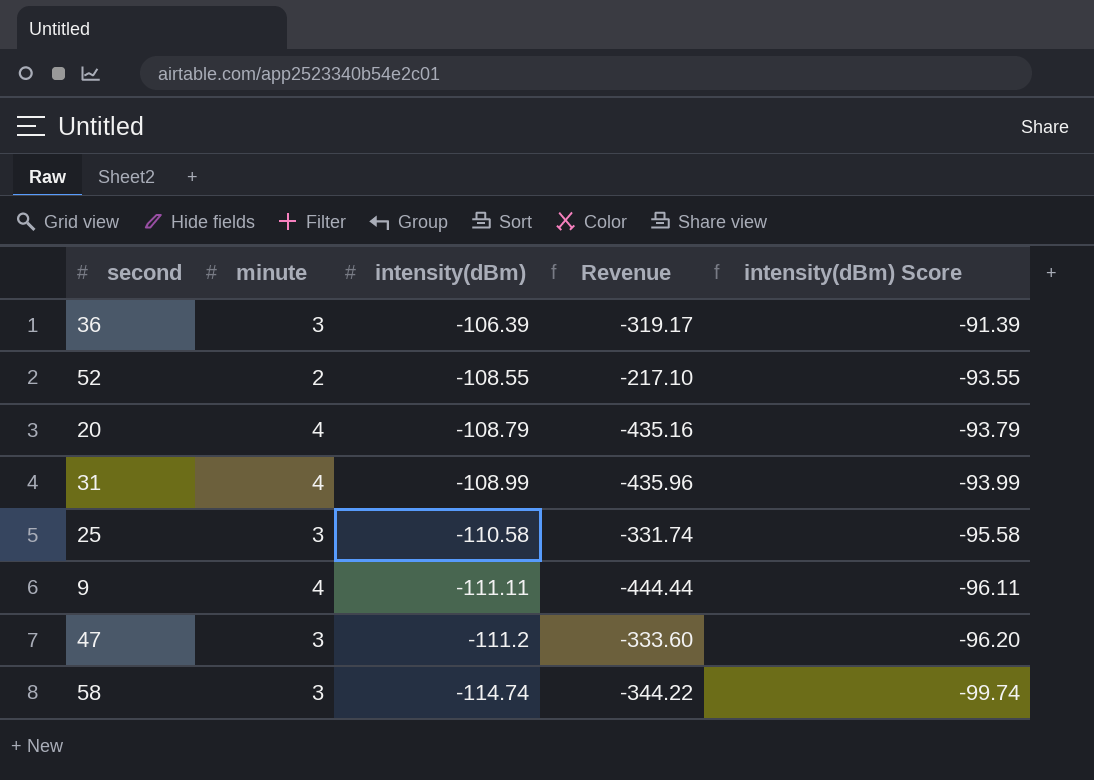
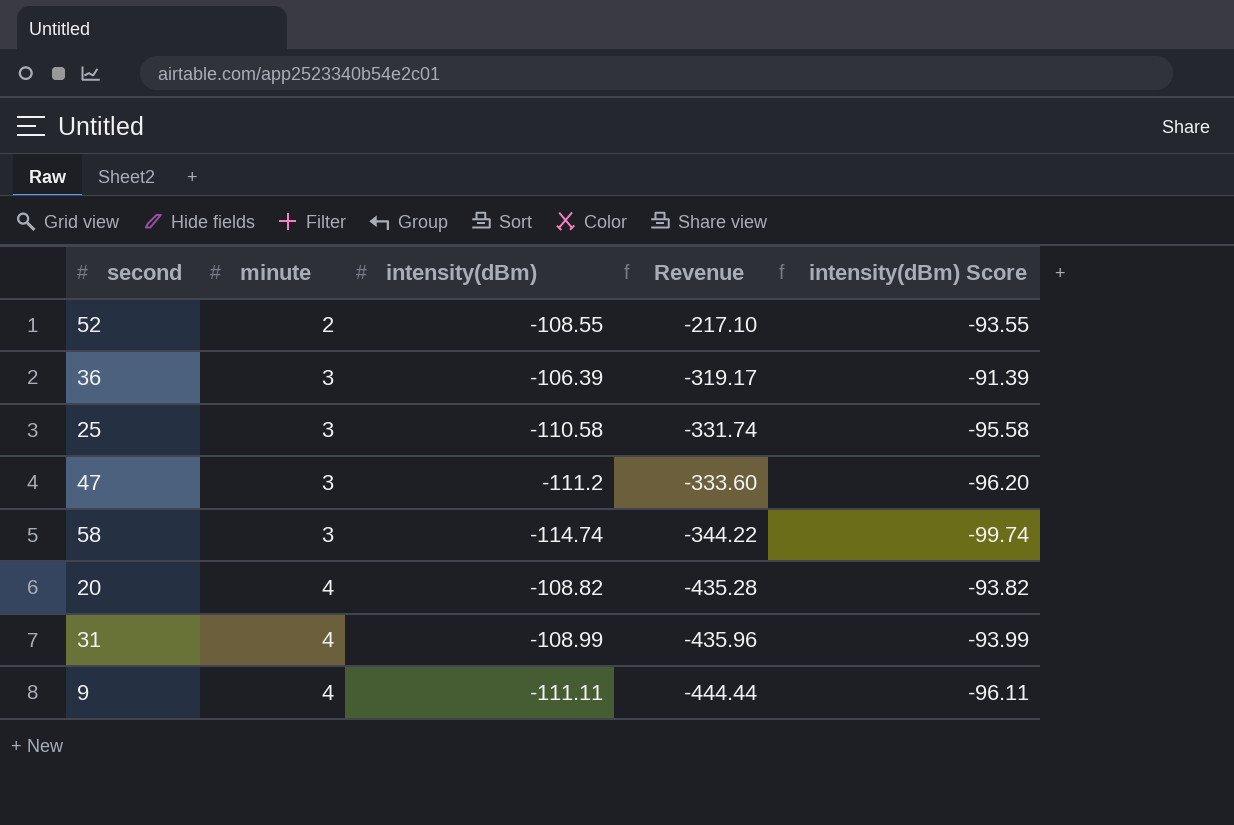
row order: intensity(dBm) descending -> minute ascending
20 | intensity(dBm): -108.79 -> -108.82
20 | Revenue: -435.16 -> -435.28
20 | intensity(dBm) Score: -93.79 -> -93.82

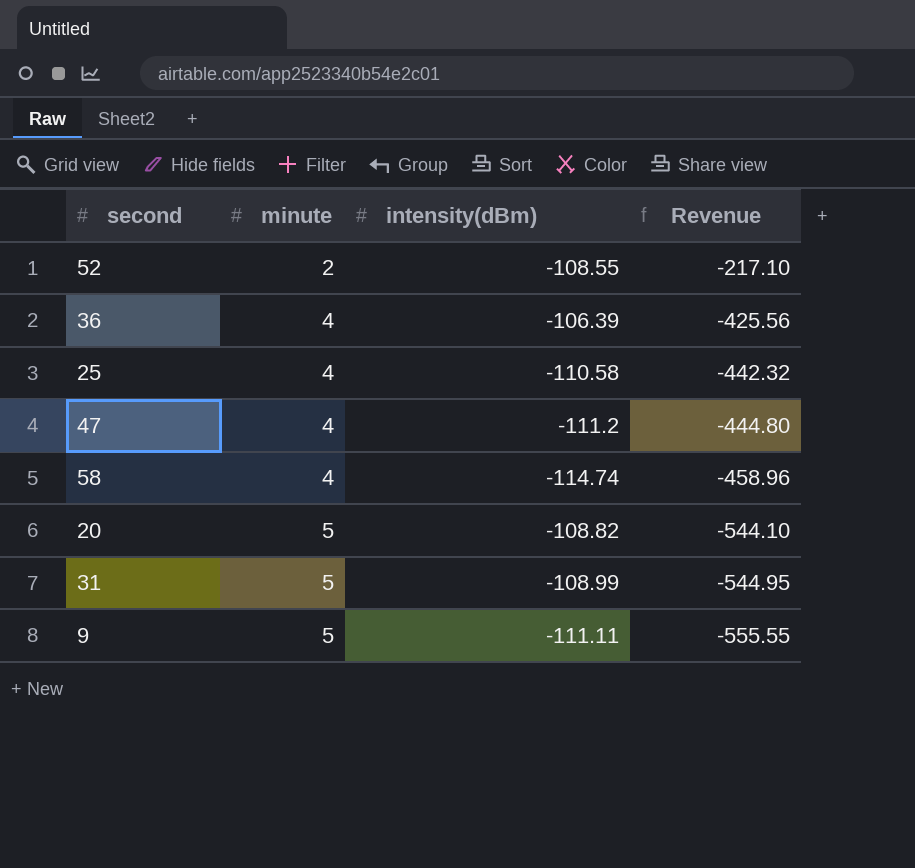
column intensity(dBm) Score | formula: [intensity(dBm)] + 15 -> none
36 | minute: 3 -> 4
36 | Revenue: -319.17 -> -425.56
25 | minute: 3 -> 4
25 | Revenue: -331.74 -> -442.32
47 | minute: 3 -> 4
47 | Revenue: -333.60 -> -444.80
58 | minute: 3 -> 4
58 | Revenue: -344.22 -> -458.96
20 | minute: 4 -> 5
20 | Revenue: -435.28 -> -544.10
31 | minute: 4 -> 5
31 | Revenue: -435.96 -> -544.95
9 | minute: 4 -> 5
9 | Revenue: -444.44 -> -555.55

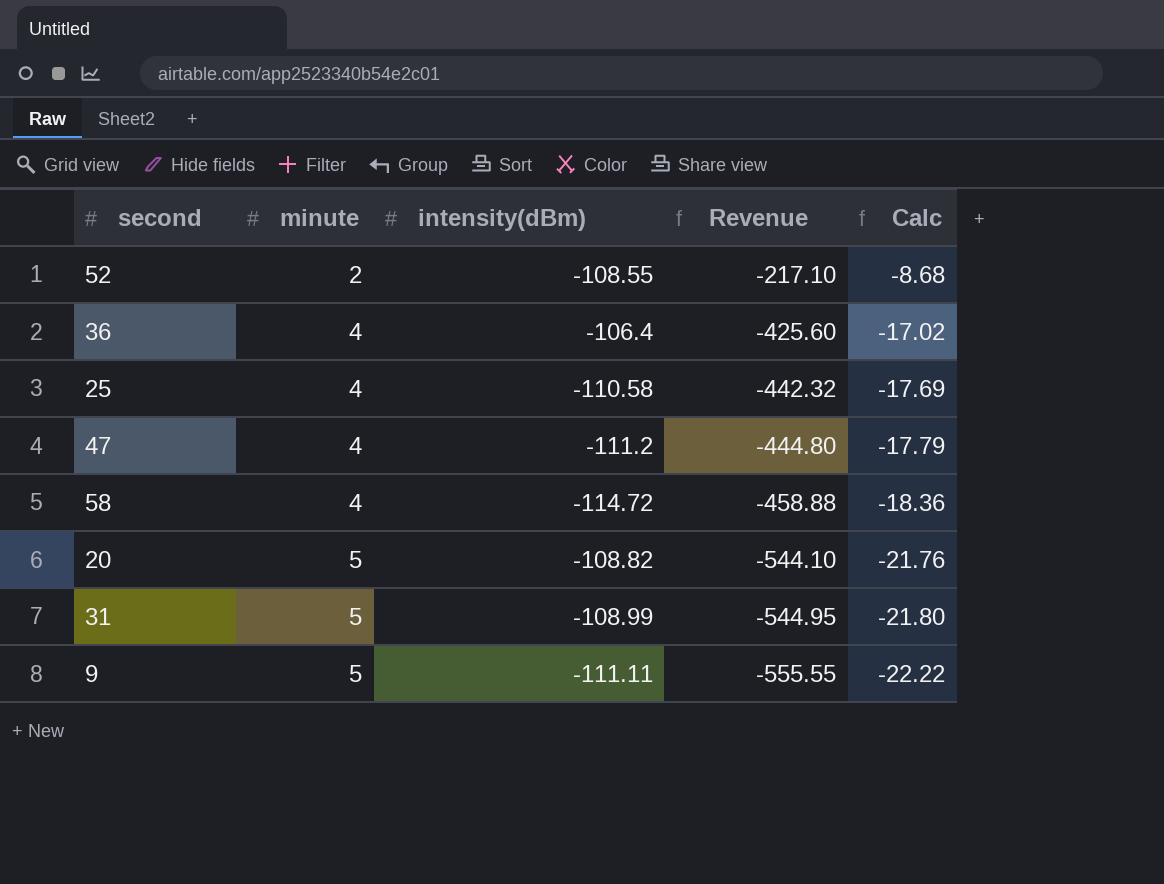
column Calc | formula: none -> [Revenue] * 0.04
36 | intensity(dBm): -106.39 -> -106.4
36 | Revenue: -425.56 -> -425.60
58 | intensity(dBm): -114.74 -> -114.72
58 | Revenue: -458.96 -> -458.88

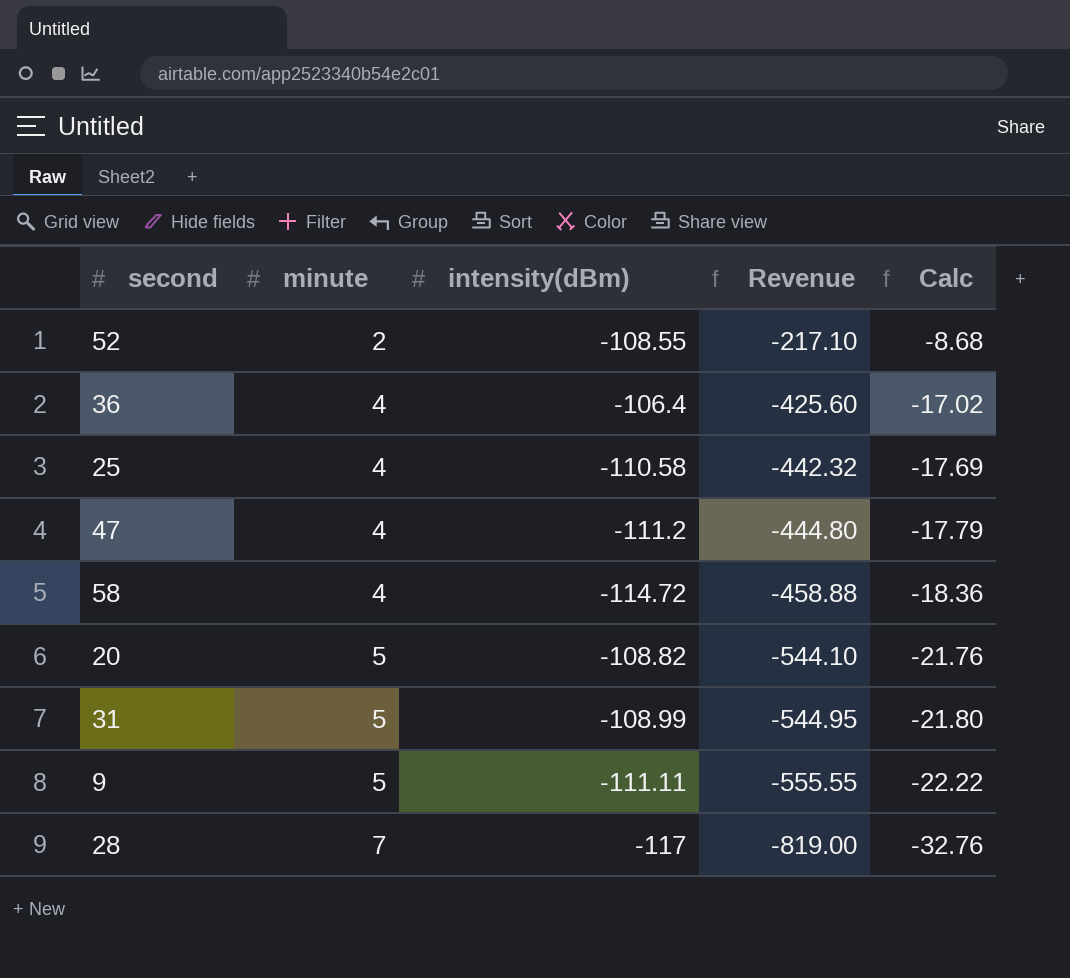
row 28: none -> 7 | -117 | -819.00 | -32.76

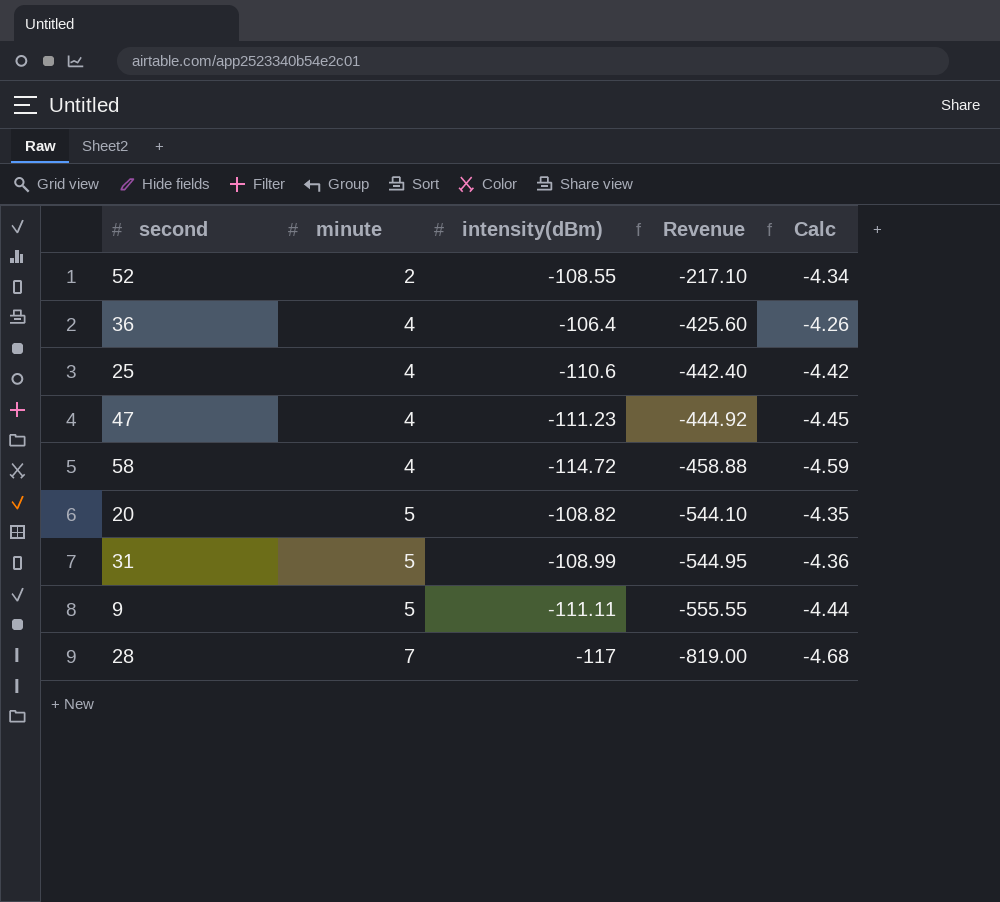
column Calc | formula: [Revenue] * 0.04 -> [intensity(dBm)] * 0.04
25 | intensity(dBm): -110.58 -> -110.6
25 | Revenue: -442.32 -> -442.40
47 | intensity(dBm): -111.2 -> -111.23
47 | Revenue: -444.80 -> -444.92

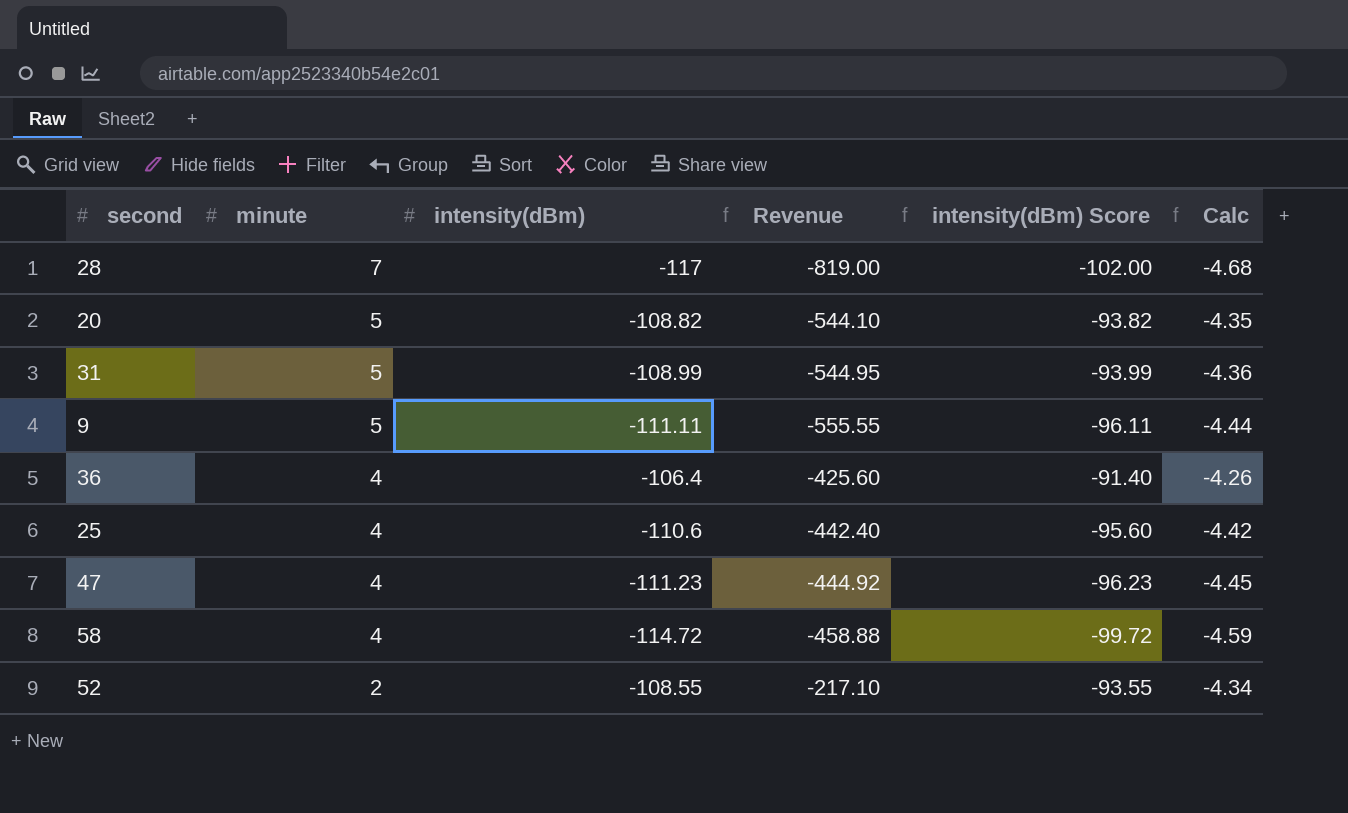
row order: minute ascending -> minute descending
column intensity(dBm) Score | formula: none -> [intensity(dBm)] + 15

